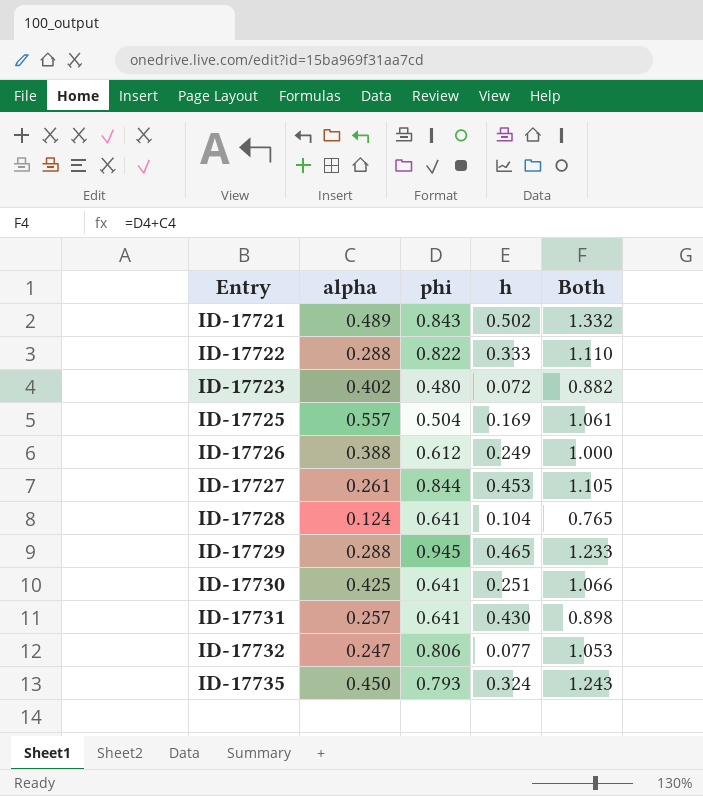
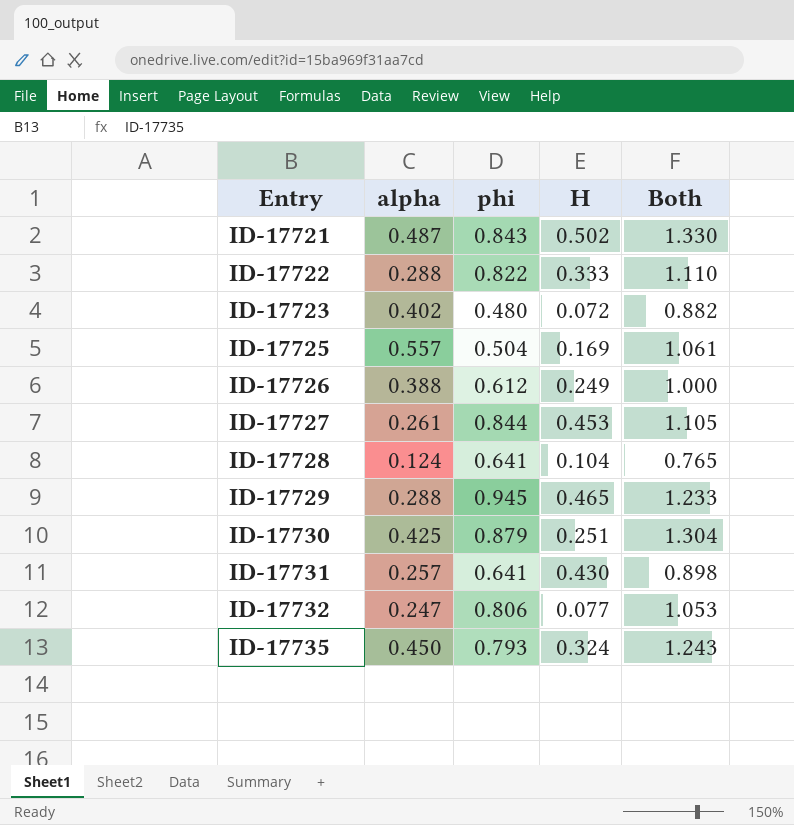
column name: h -> H
ID-17721 | alpha: 0.489 -> 0.487
ID-17721 | Both: 1.332 -> 1.330
ID-17730 | phi: 0.641 -> 0.879
ID-17730 | Both: 1.066 -> 1.304

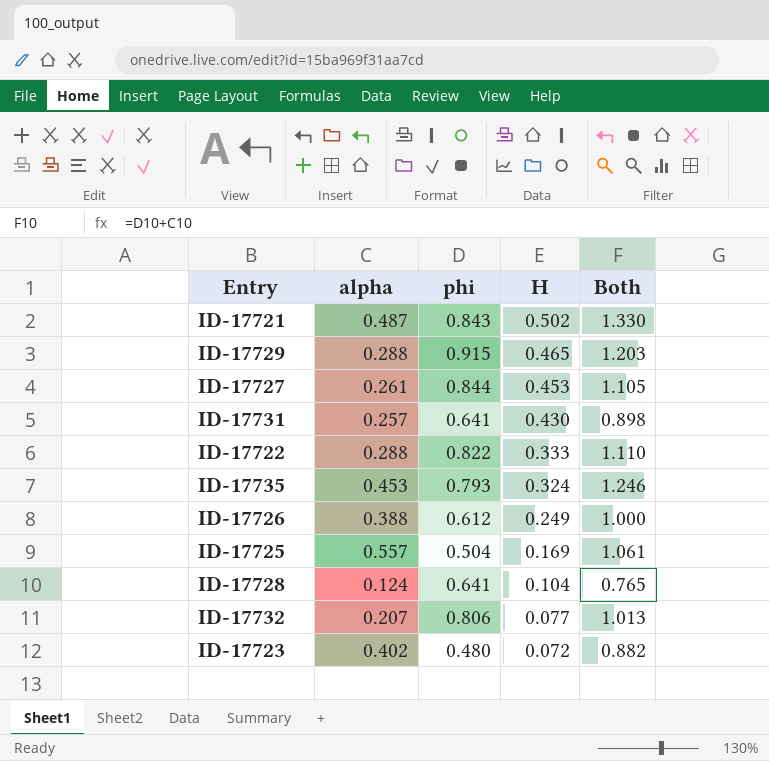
row order: Entry ascending -> H descending
row ID-17730: 0.425 | 0.879 | 0.251 | 1.304 -> none
ID-17729 | phi: 0.945 -> 0.915
ID-17729 | Both: 1.233 -> 1.203
ID-17735 | alpha: 0.450 -> 0.453
ID-17735 | Both: 1.243 -> 1.246
ID-17732 | alpha: 0.247 -> 0.207
ID-17732 | Both: 1.053 -> 1.013

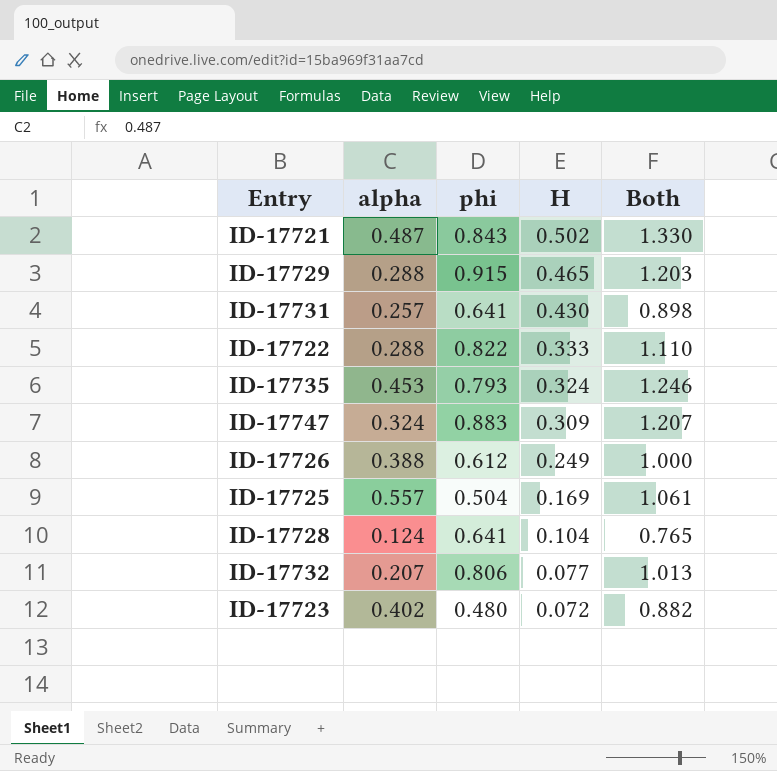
row ID-17727: 0.261 | 0.844 | 0.453 | 1.105 -> none
row ID-17747: none -> 0.324 | 0.883 | 0.309 | 1.207

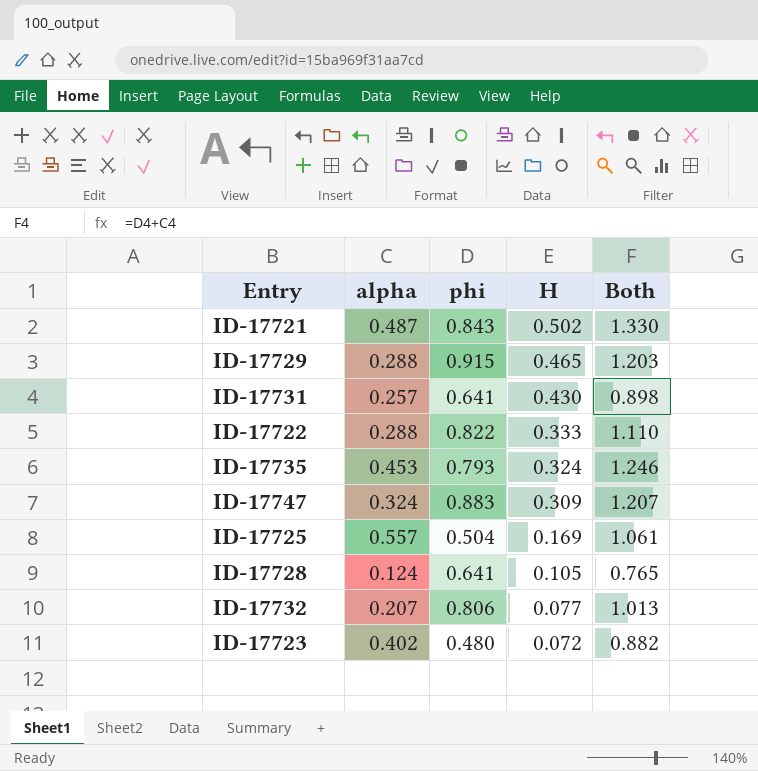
row ID-17726: 0.388 | 0.612 | 0.249 | 1.000 -> none
ID-17728 | H: 0.104 -> 0.105

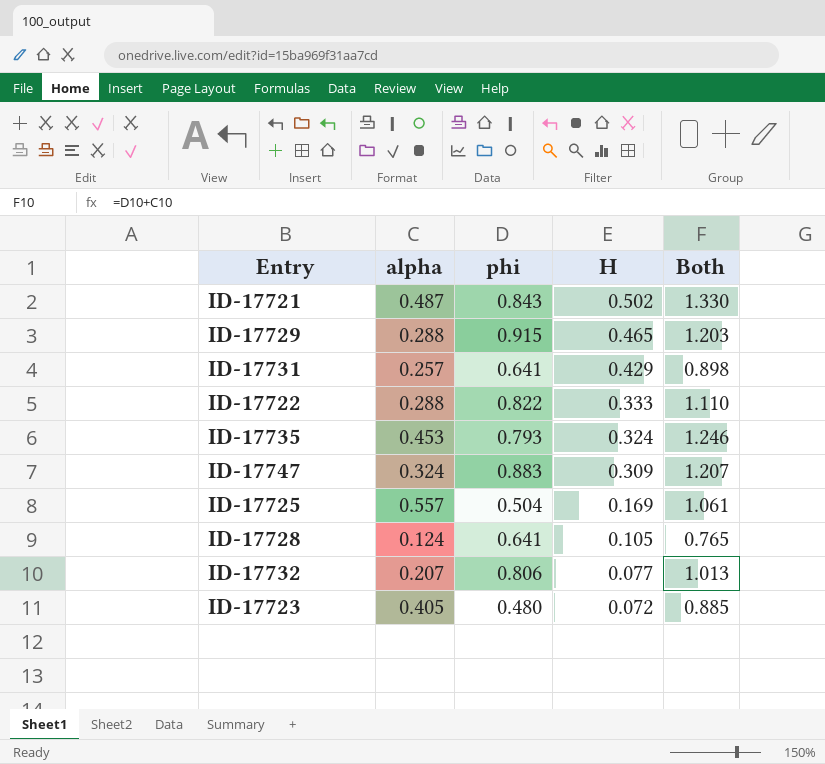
ID-17731 | H: 0.430 -> 0.429
ID-17723 | alpha: 0.402 -> 0.405
ID-17723 | Both: 0.882 -> 0.885

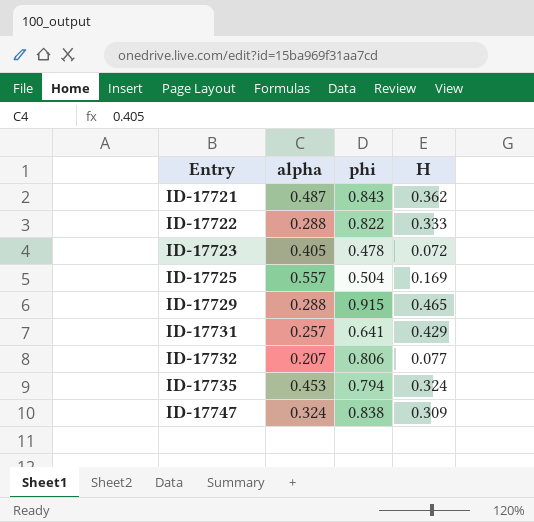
row order: H descending -> Entry ascending
column Both | formula: [alpha] + [phi] -> none
row ID-17728: 0.124 | 0.641 | 0.105 | 0.765 -> none
ID-17721 | H: 0.502 -> 0.362
ID-17723 | phi: 0.480 -> 0.478
ID-17735 | phi: 0.793 -> 0.794
ID-17747 | phi: 0.883 -> 0.838

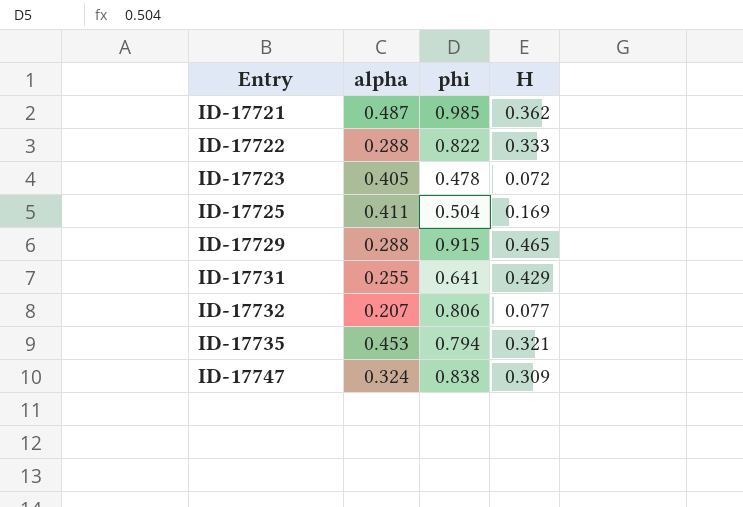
ID-17721 | phi: 0.843 -> 0.985
ID-17725 | alpha: 0.557 -> 0.411
ID-17731 | alpha: 0.257 -> 0.255
ID-17735 | H: 0.324 -> 0.321

